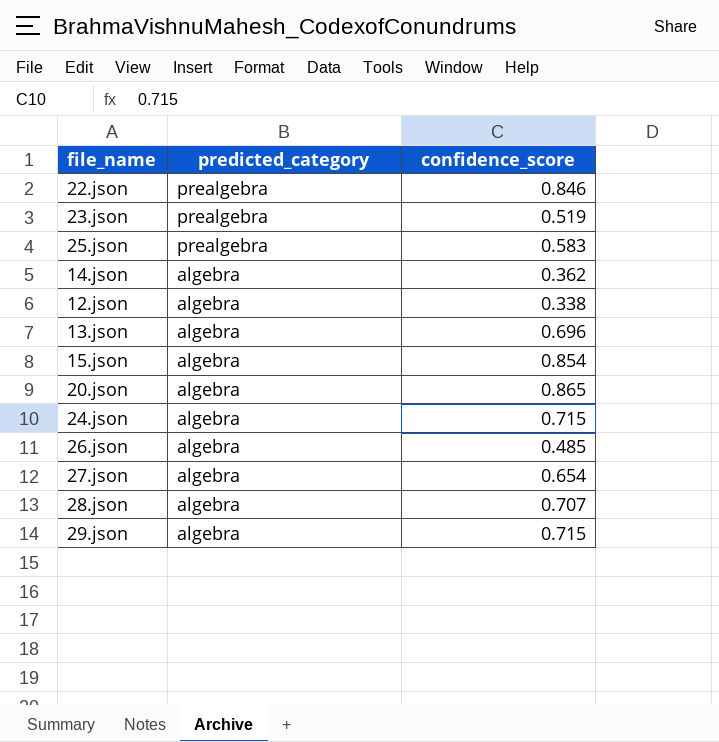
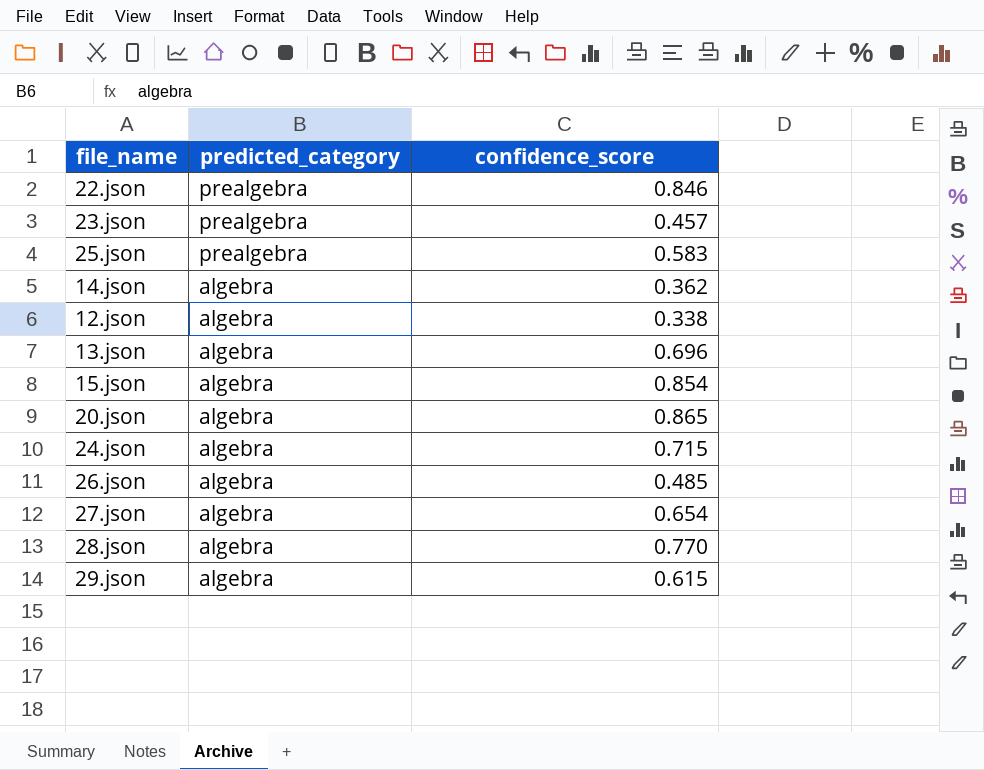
23.json | confidence_score: 0.519 -> 0.457
28.json | confidence_score: 0.707 -> 0.770
29.json | confidence_score: 0.715 -> 0.615

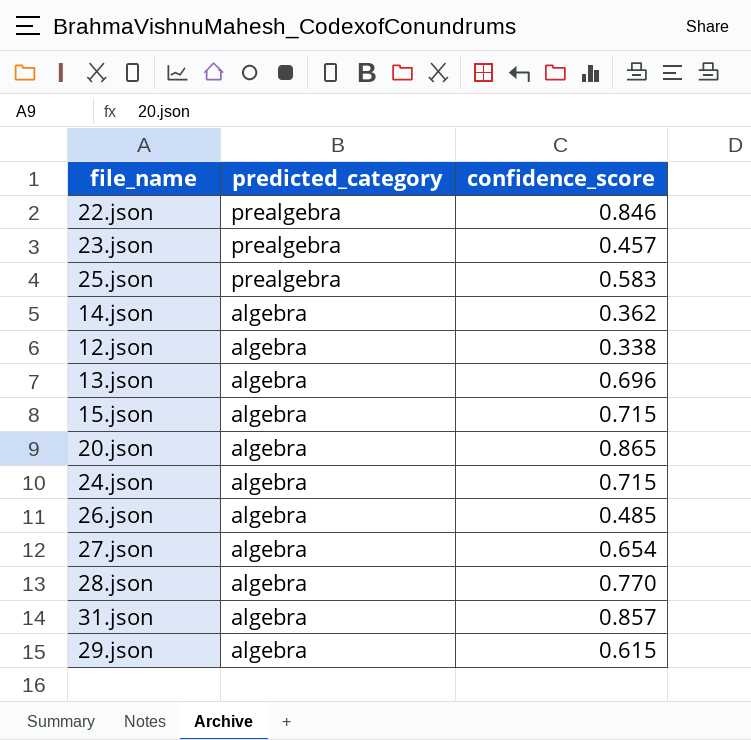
15.json | confidence_score: 0.854 -> 0.715
row 31.json: none -> algebra | 0.857

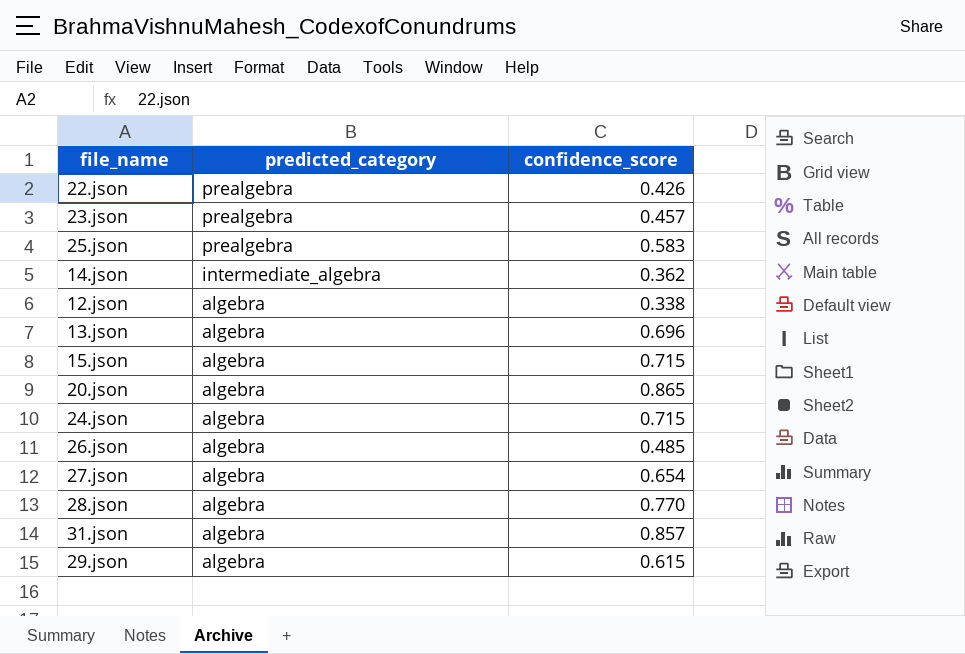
22.json | confidence_score: 0.846 -> 0.426
14.json | predicted_category: algebra -> intermediate_algebra

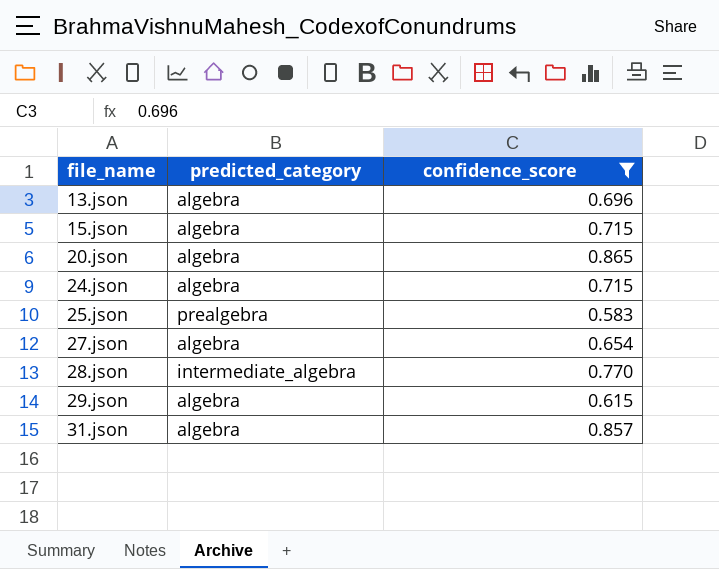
filter: none -> confidence_score >= 0.583
row order: predicted_category descending -> file_name ascending
28.json | predicted_category: algebra -> intermediate_algebra

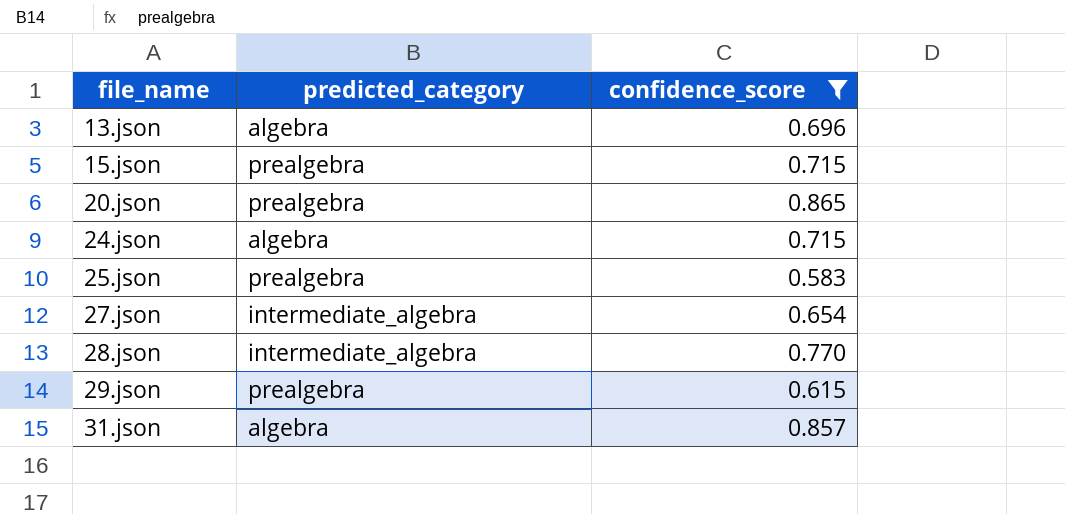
15.json | predicted_category: algebra -> prealgebra
20.json | predicted_category: algebra -> prealgebra
27.json | predicted_category: algebra -> intermediate_algebra
29.json | predicted_category: algebra -> prealgebra

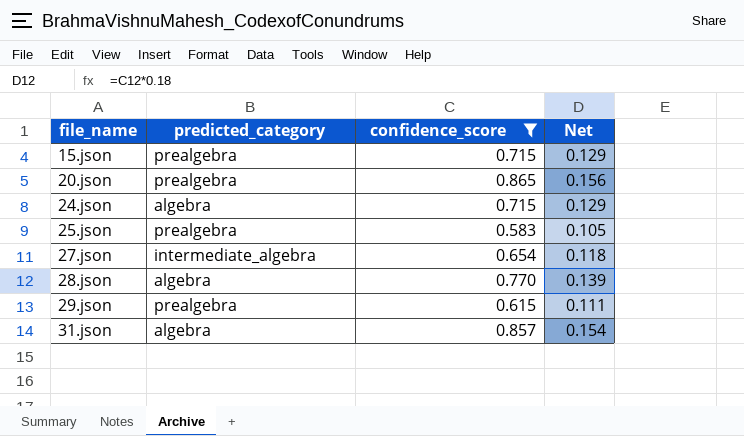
column Net | formula: none -> [confidence_score] * 0.18
row 13.json: algebra | 0.696 -> none
28.json | predicted_category: intermediate_algebra -> algebra

